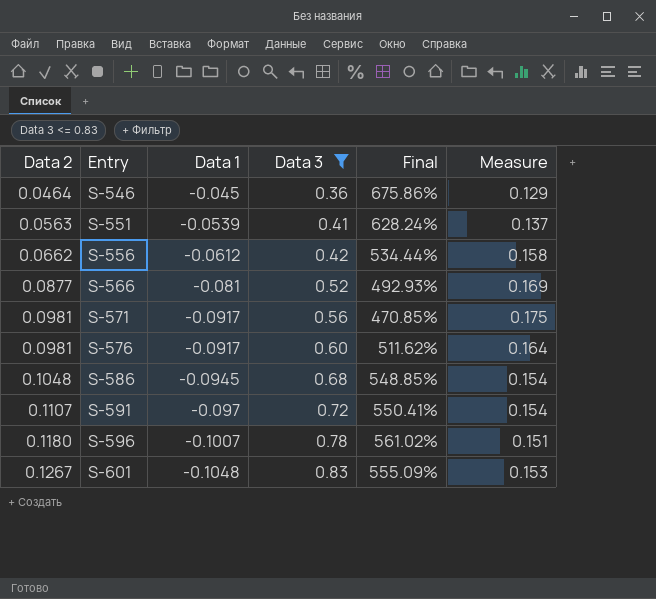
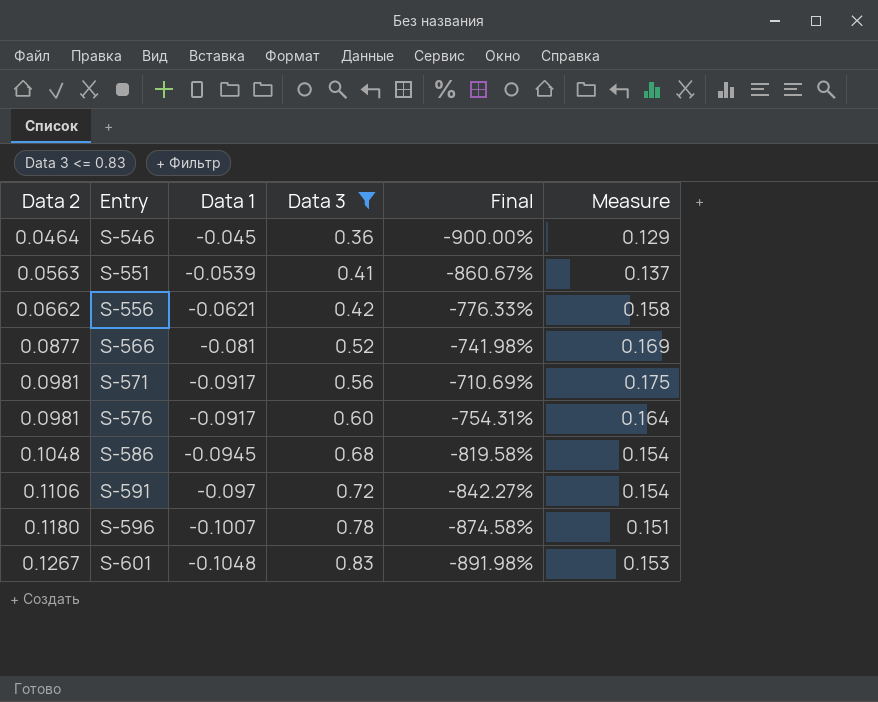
column Final | formula: ([Data 3] - [Data 2]) / [Data 2] -> ([Data 3] - [Data 1]) / [Data 1]
S-556 | Data 1: -0.0612 -> -0.0621
S-591 | Data 2: 0.1107 -> 0.1106

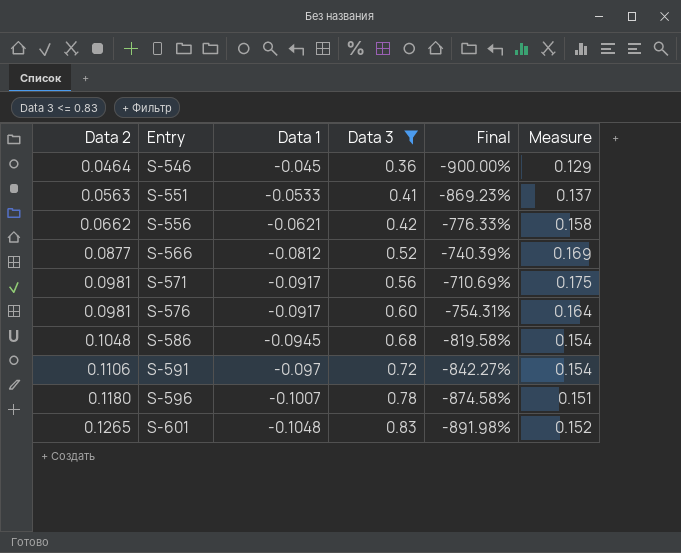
S-551 | Data 1: -0.0539 -> -0.0533
S-551 | Final: -860.67% -> -869.23%
S-566 | Data 1: -0.081 -> -0.0812
S-566 | Final: -741.98% -> -740.39%
S-601 | Data 2: 0.1267 -> 0.1265
S-601 | Measure: 0.153 -> 0.152

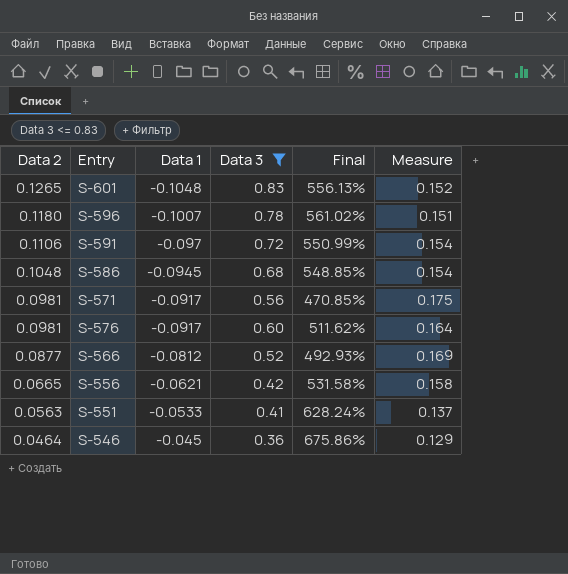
row order: Data 2 ascending -> Data 2 descending
column Final | formula: ([Data 3] - [Data 1]) / [Data 1] -> ([Data 3] - [Data 2]) / [Data 2]
S-556 | Data 2: 0.0662 -> 0.0665

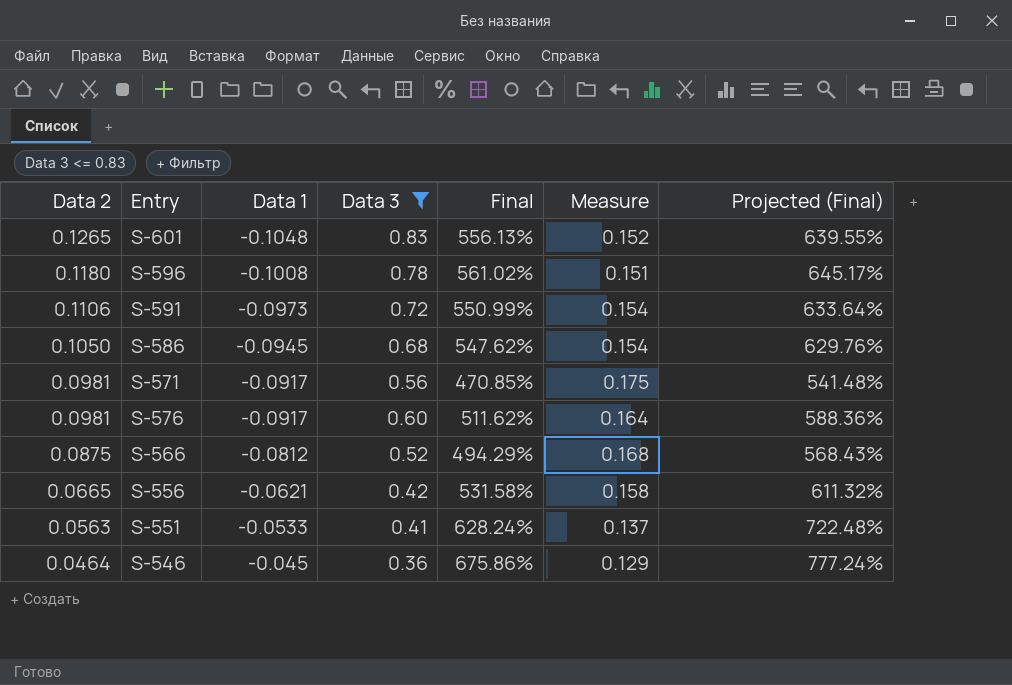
column Projected (Final) | formula: none -> [Final] * 1.15
S-596 | Data 1: -0.1007 -> -0.1008
S-591 | Data 1: -0.097 -> -0.0973
S-586 | Data 2: 0.1048 -> 0.1050
S-586 | Final: 548.85% -> 547.62%
S-566 | Data 2: 0.0877 -> 0.0875
S-566 | Final: 492.93% -> 494.29%
S-566 | Measure: 0.169 -> 0.168

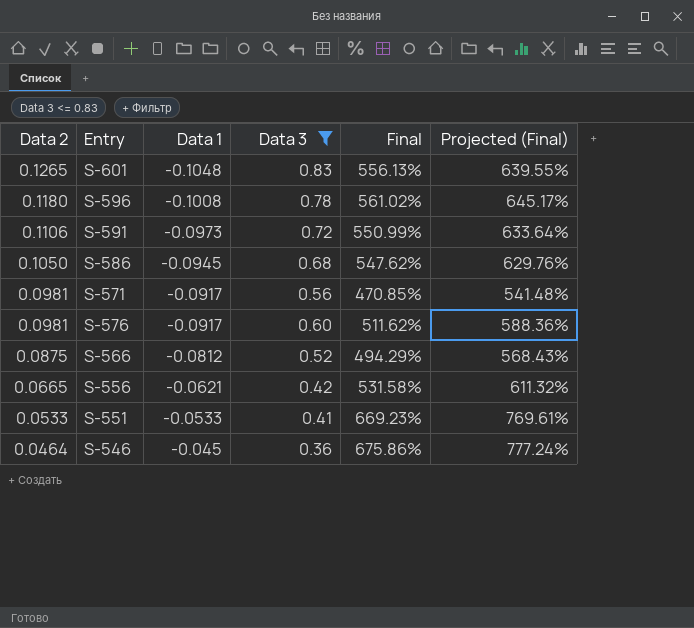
column Measure | formula: [Data 2] / [Data 3] -> none
S-551 | Data 2: 0.0563 -> 0.0533
S-551 | Final: 628.24% -> 669.23%
S-551 | Projected (Final): 722.48% -> 769.61%

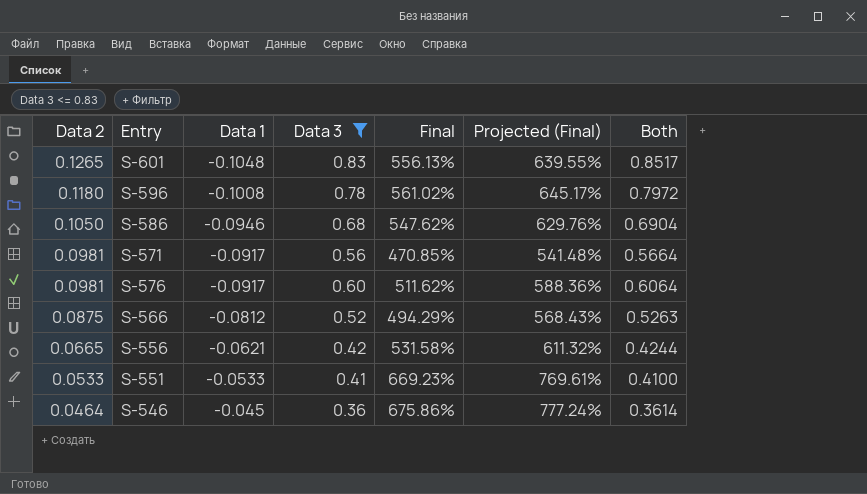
column Both | formula: none -> [Data 2] + [Data 1] + [Data 3]
row S-591: 0.1106 | -0.0973 | 0.72 | 550.99% | 633.64% -> none
S-586 | Data 1: -0.0945 -> -0.0946

